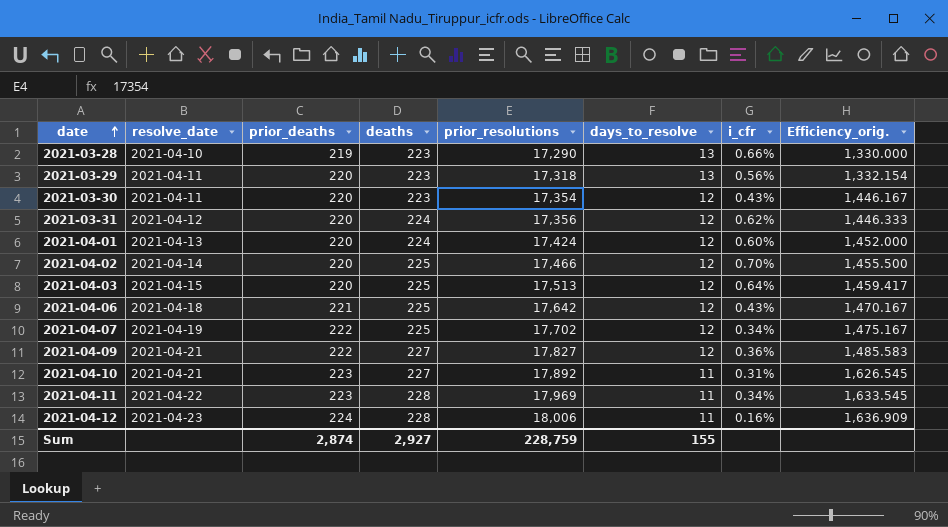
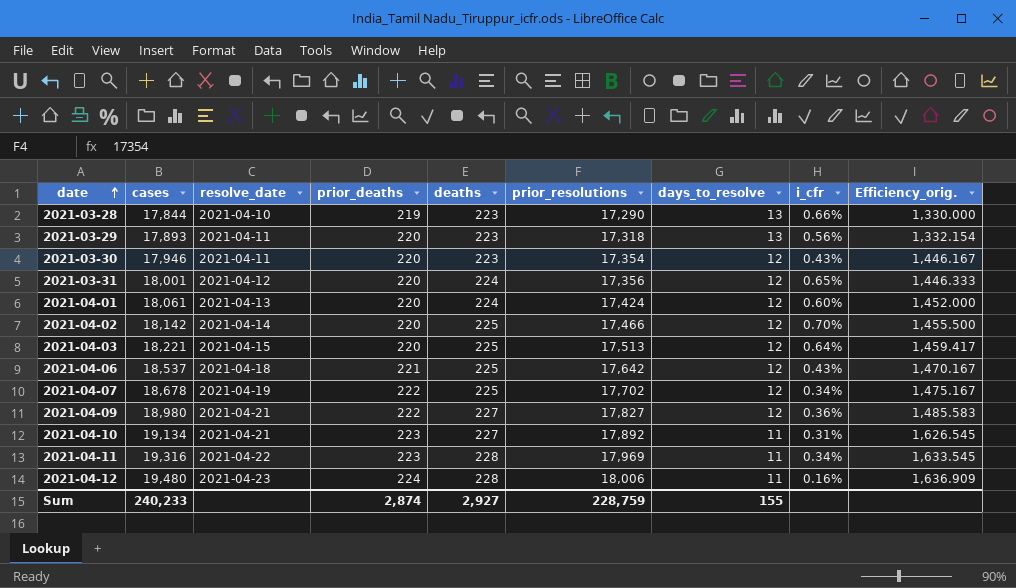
column cases | position: none -> 2
2021-03-31 | i_cfr: 0.62% -> 0.65%

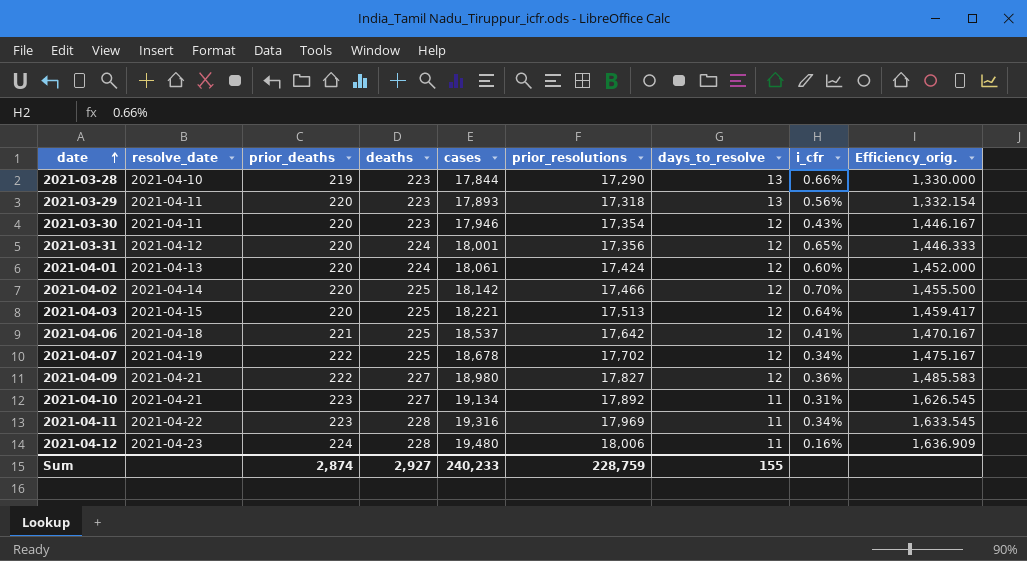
column cases | position: 2 -> 5
2021-04-06 | i_cfr: 0.43% -> 0.41%

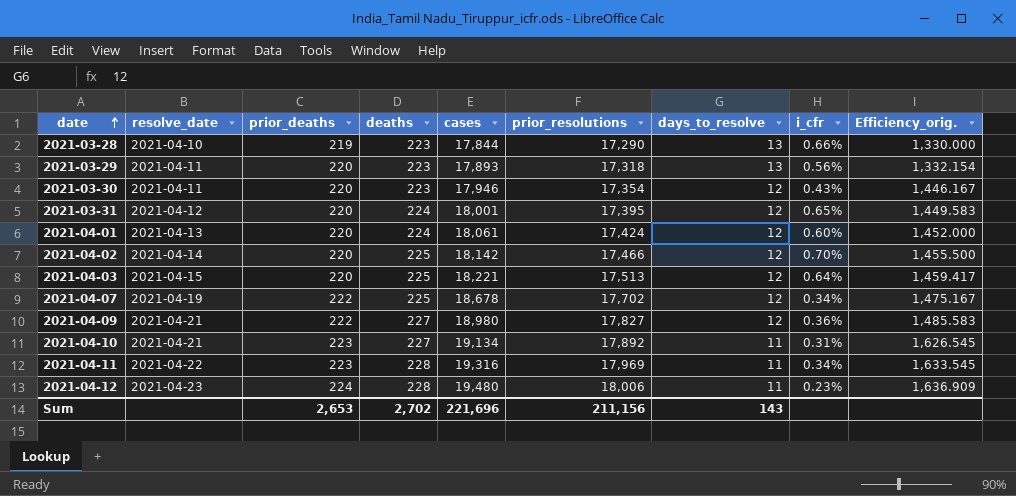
row 2021-04-06: 2021-04-18 | 221 | 225 | 18,537 | 17,642 | 12 | 0.41% | 1,470.167 -> none
2021-03-31 | prior_resolutions: 17,356 -> 17,395
2021-03-31 | Efficiency_orig.: 1,446.333 -> 1,449.583
2021-04-12 | i_cfr: 0.16% -> 0.23%
Sum | prior_deaths: 2,874 -> 2,653
Sum | deaths: 2,927 -> 2,702
Sum | cases: 240,233 -> 221,696
Sum | prior_resolutions: 228,759 -> 211,156
Sum | days_to_resolve: 155 -> 143

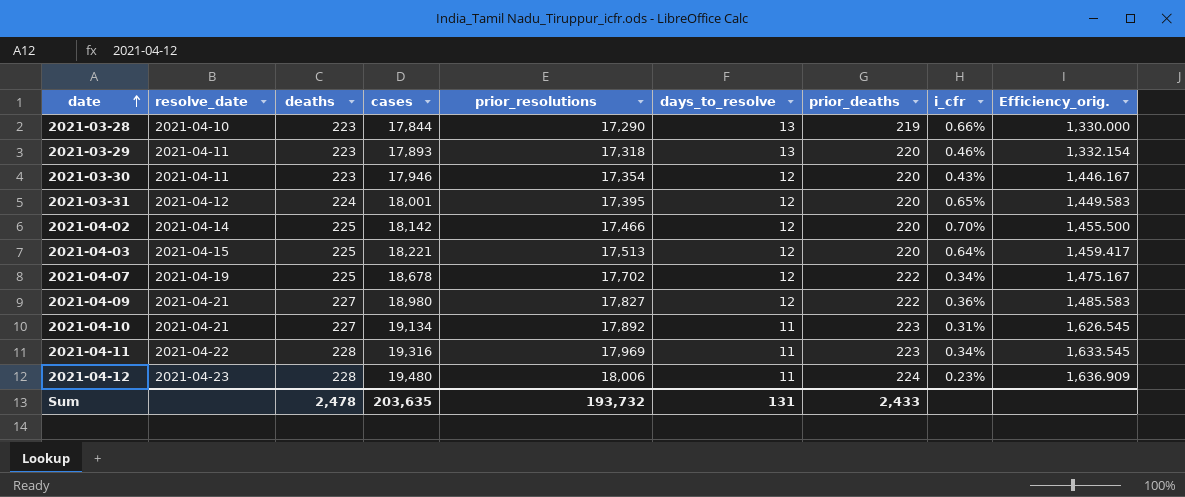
column prior_deaths | position: 3 -> 7
row 2021-04-01: 2021-04-13 | 220 | 224 | 18,061 | 17,424 | 12 | 0.60% | 1,452.000 -> none
2021-03-29 | i_cfr: 0.56% -> 0.46%
Sum | deaths: 2,702 -> 2,478
Sum | cases: 221,696 -> 203,635
Sum | prior_resolutions: 211,156 -> 193,732
Sum | days_to_resolve: 143 -> 131
Sum | prior_deaths: 2,653 -> 2,433

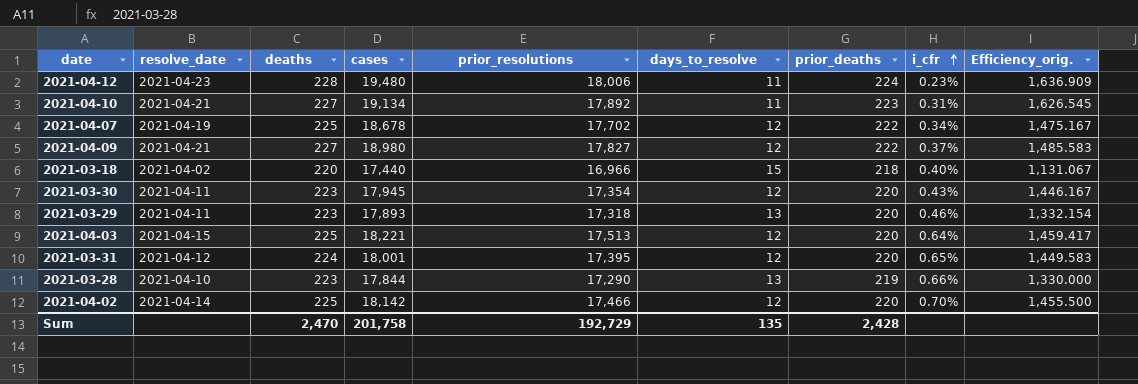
row order: date ascending -> i_cfr ascending
row 2021-04-11: 2021-04-22 | 228 | 19,316 | 17,969 | 11 | 223 | 0.34% | 1,633.545 -> none
2021-04-09 | i_cfr: 0.36% -> 0.37%
row 2021-03-18: none -> 2021-04-02 | 220 | 17,440 | 16,966 | 15 | 218 | 0.40% | 1,131.067
2021-03-30 | cases: 17,946 -> 17,945
Sum | deaths: 2,478 -> 2,470
Sum | cases: 203,635 -> 201,758
Sum | prior_resolutions: 193,732 -> 192,729
Sum | days_to_resolve: 131 -> 135
Sum | prior_deaths: 2,433 -> 2,428

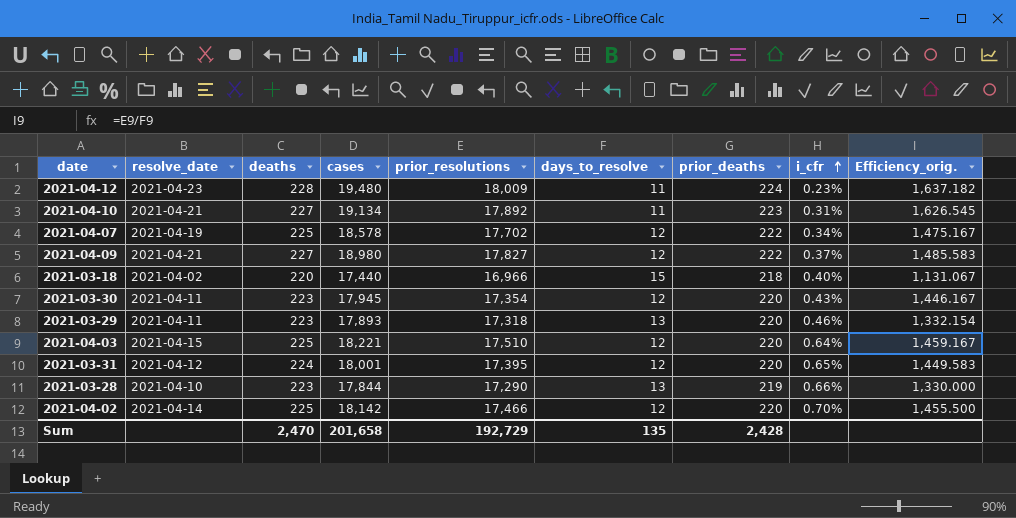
2021-04-12 | prior_resolutions: 18,006 -> 18,009
2021-04-12 | Efficiency_orig.: 1,636.909 -> 1,637.182
2021-04-07 | cases: 18,678 -> 18,578
2021-04-03 | prior_resolutions: 17,513 -> 17,510
2021-04-03 | Efficiency_orig.: 1,459.417 -> 1,459.167
Sum | cases: 201,758 -> 201,658

